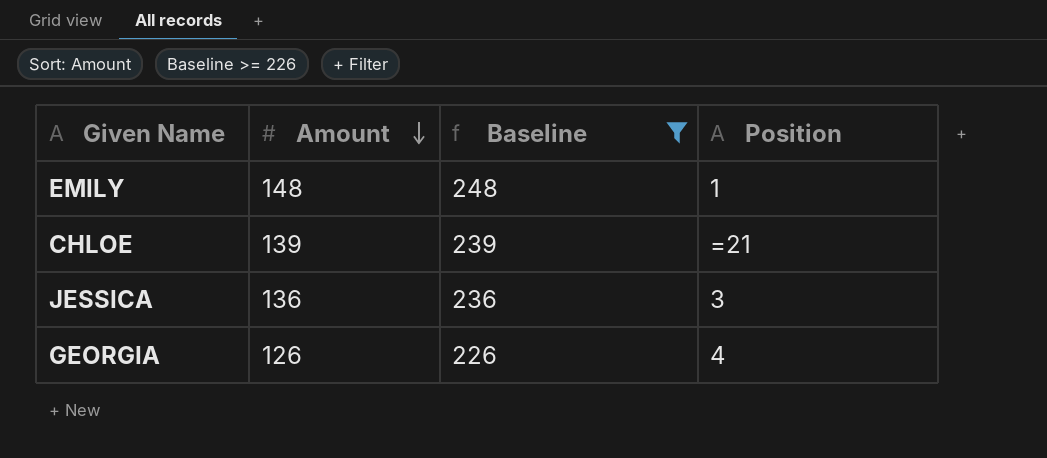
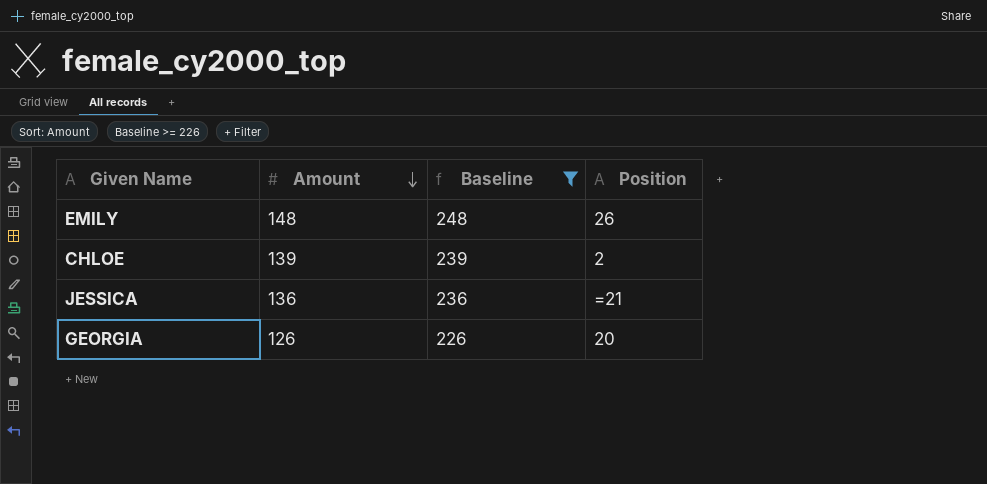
EMILY | Position: 1 -> 26
CHLOE | Position: =21 -> 2
JESSICA | Position: 3 -> =21
GEORGIA | Position: 4 -> 20

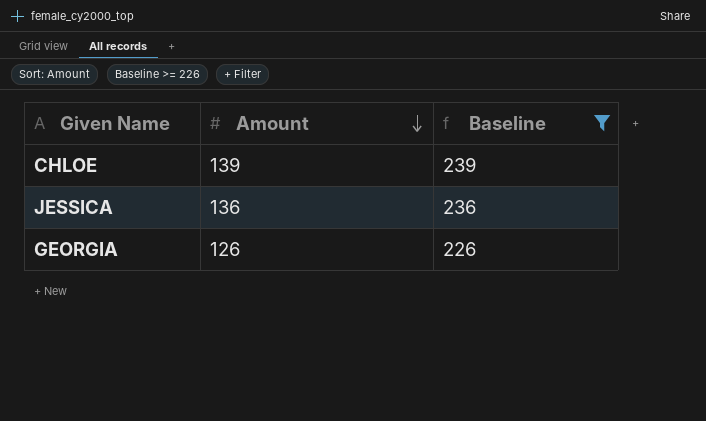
column Position | position: 4 -> none
row EMILY: 148 | 248 | 26 -> none

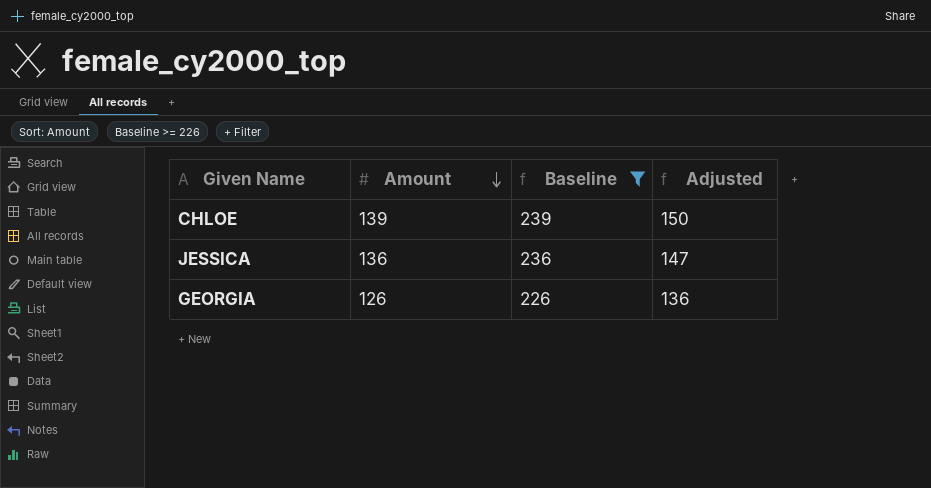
column Adjusted | formula: none -> [Amount] * 1.08

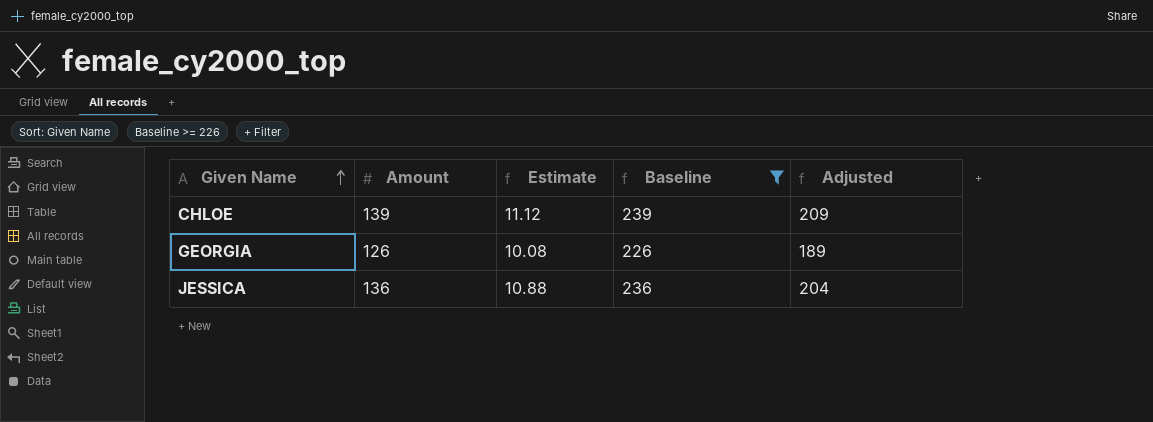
row order: Amount descending -> Given Name ascending
column Estimate | formula: none -> [Amount] * 0.08
column Adjusted | formula: [Amount] * 1.08 -> [Amount] * 1.5

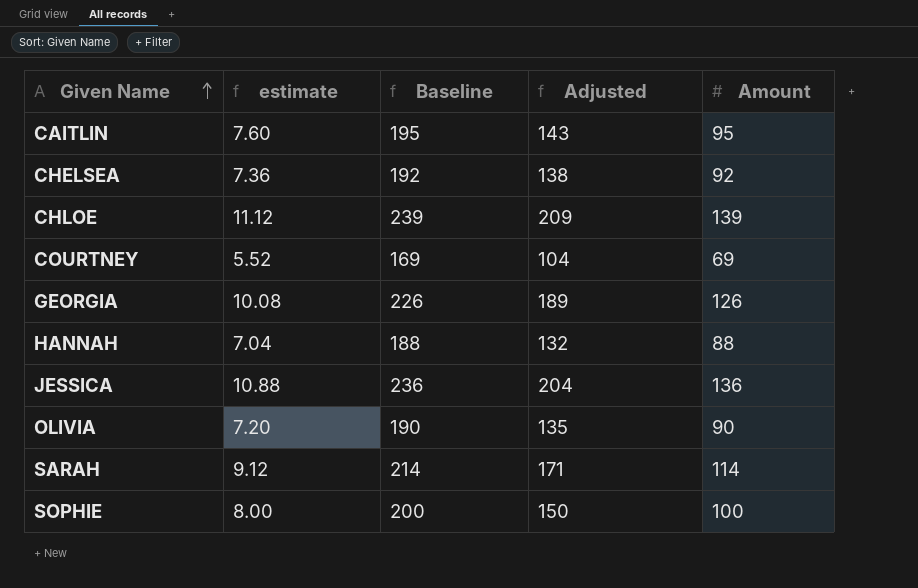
filter: Baseline >= 226 -> none
column name: Estimate -> estimate
column Amount | position: 2 -> 5

